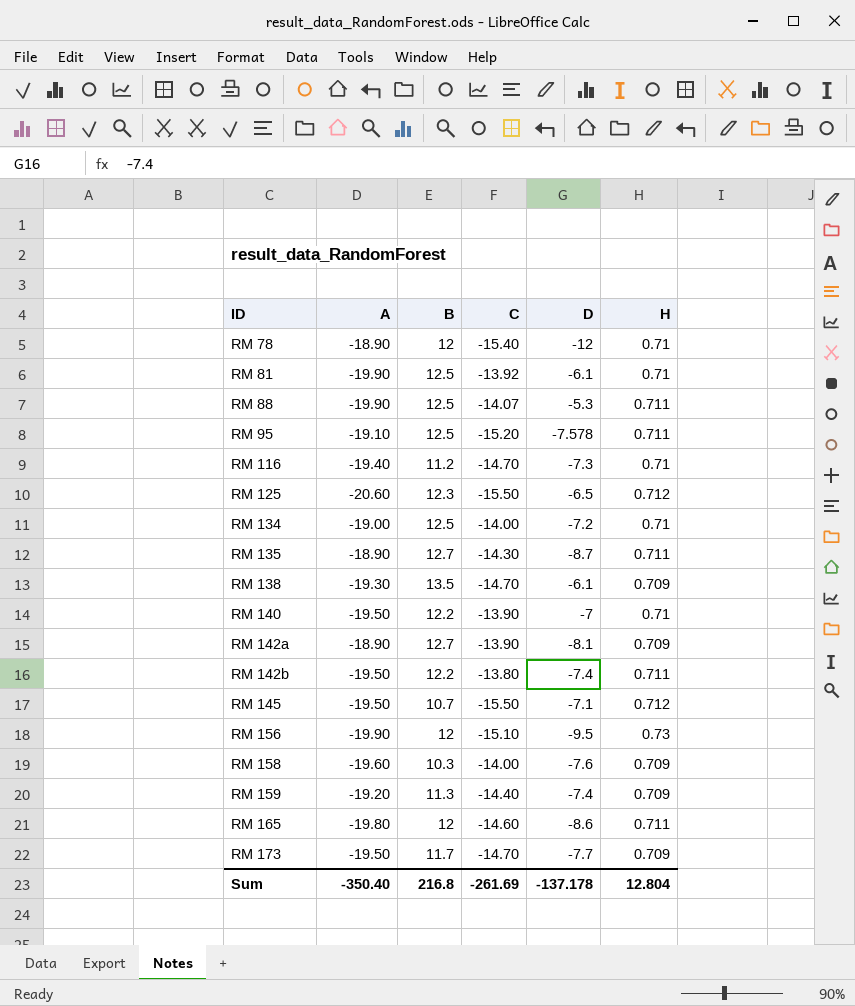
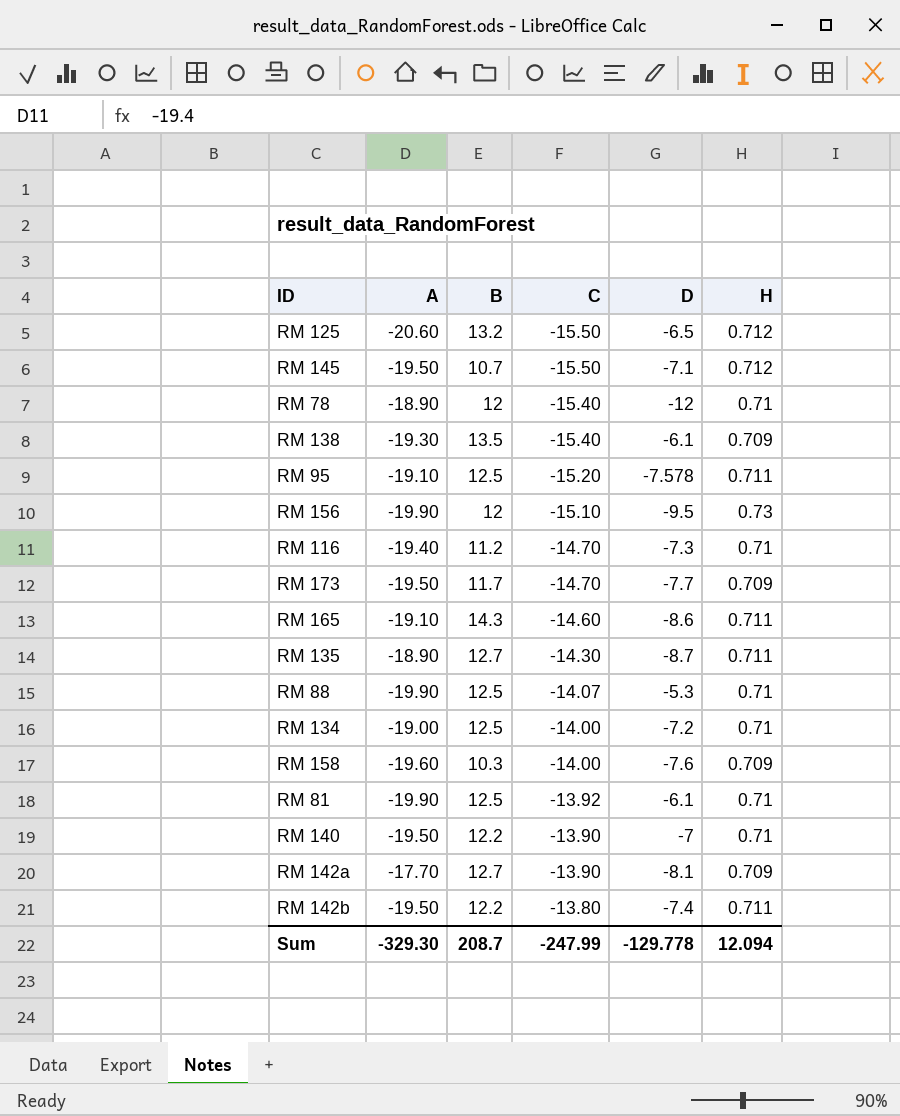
row order: ID ascending -> C ascending
row RM 159: -19.20 | 11.3 | -14.40 | -7.4 | 0.709 -> none
RM 125 | B: 12.3 -> 13.2
RM 138 | C: -14.70 -> -15.40
RM 165 | A: -19.80 -> -19.10
RM 165 | B: 12 -> 14.3
RM 88 | H: 0.711 -> 0.71
RM 142a | A: -18.90 -> -17.70
Sum | A: -350.40 -> -329.30
Sum | B: 216.8 -> 208.7
Sum | C: -261.69 -> -247.99
Sum | D: -137.178 -> -129.778
Sum | H: 12.804 -> 12.094

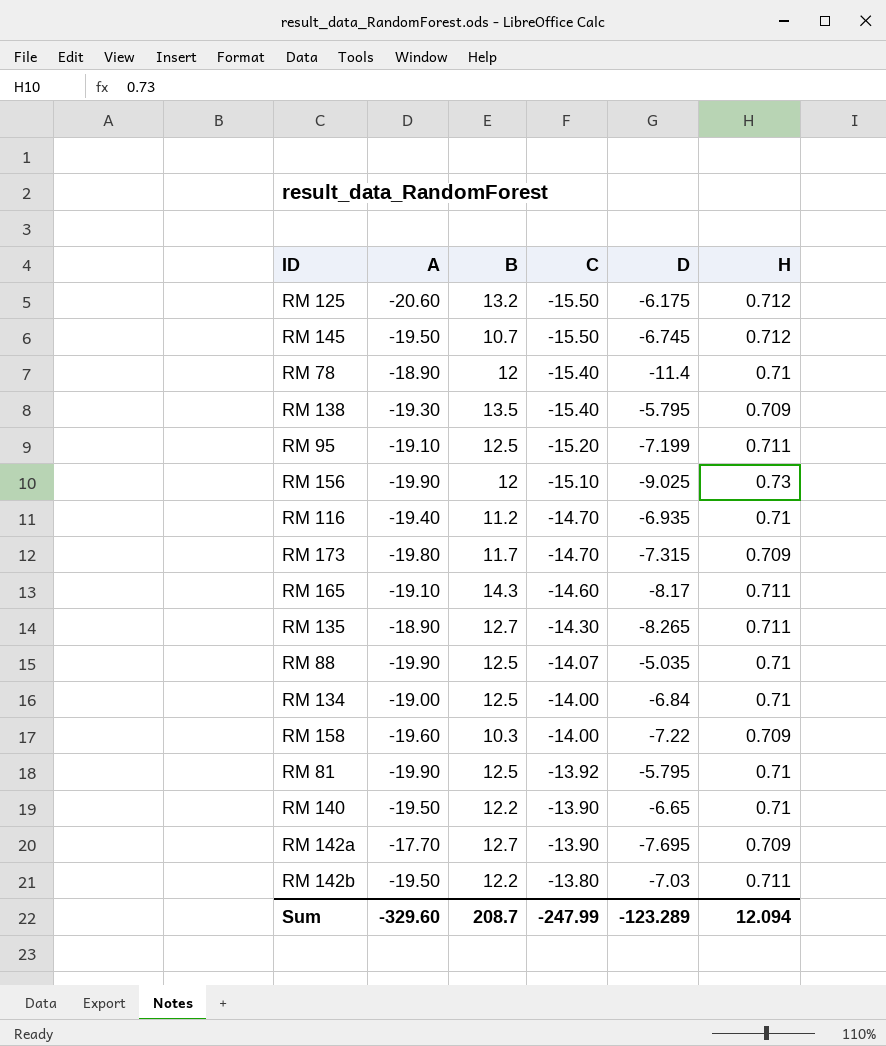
RM 125 | D: -6.5 -> -6.175
RM 145 | D: -7.1 -> -6.745
RM 78 | D: -12 -> -11.4
RM 138 | D: -6.1 -> -5.795
RM 95 | D: -7.578 -> -7.199
RM 156 | D: -9.5 -> -9.025
RM 116 | D: -7.3 -> -6.935
RM 173 | A: -19.50 -> -19.80
RM 173 | D: -7.7 -> -7.315
RM 165 | D: -8.6 -> -8.17
RM 135 | D: -8.7 -> -8.265
RM 88 | D: -5.3 -> -5.035
RM 134 | D: -7.2 -> -6.84
RM 158 | D: -7.6 -> -7.22
RM 81 | D: -6.1 -> -5.795
RM 140 | D: -7 -> -6.65
RM 142a | D: -8.1 -> -7.695
RM 142b | D: -7.4 -> -7.03
Sum | A: -329.30 -> -329.60
Sum | D: -129.778 -> -123.289

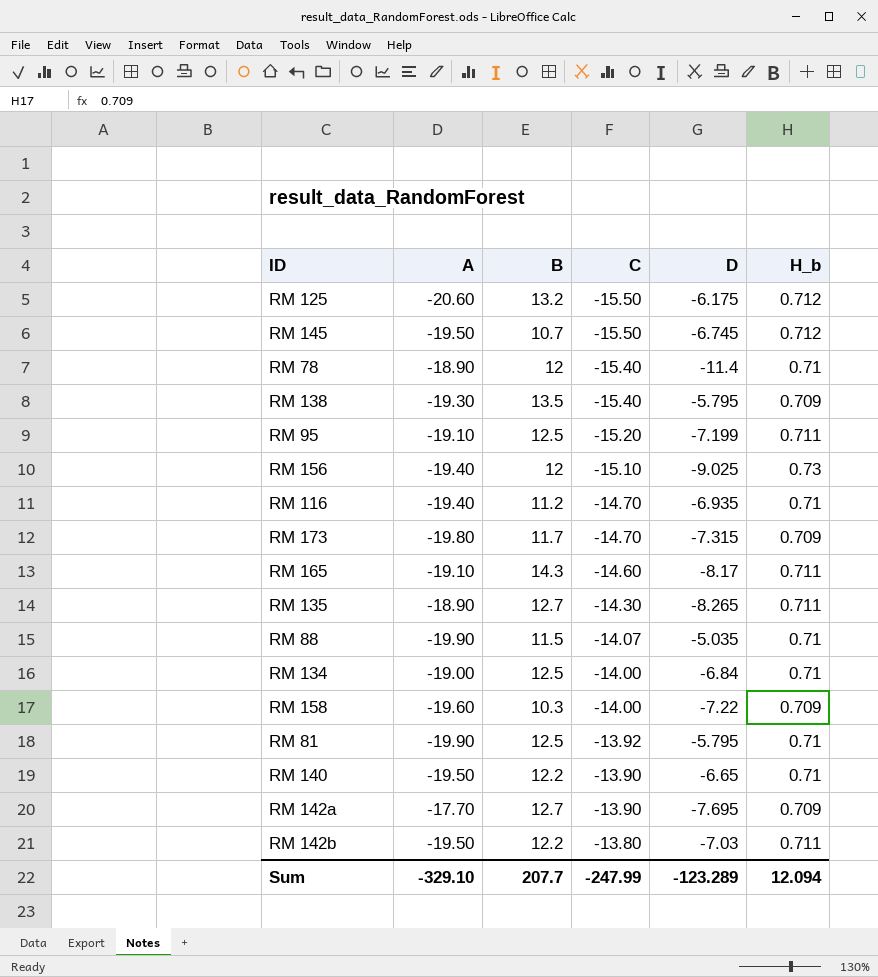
column name: H -> H_b
RM 156 | A: -19.90 -> -19.40
RM 88 | B: 12.5 -> 11.5
Sum | A: -329.60 -> -329.10
Sum | B: 208.7 -> 207.7

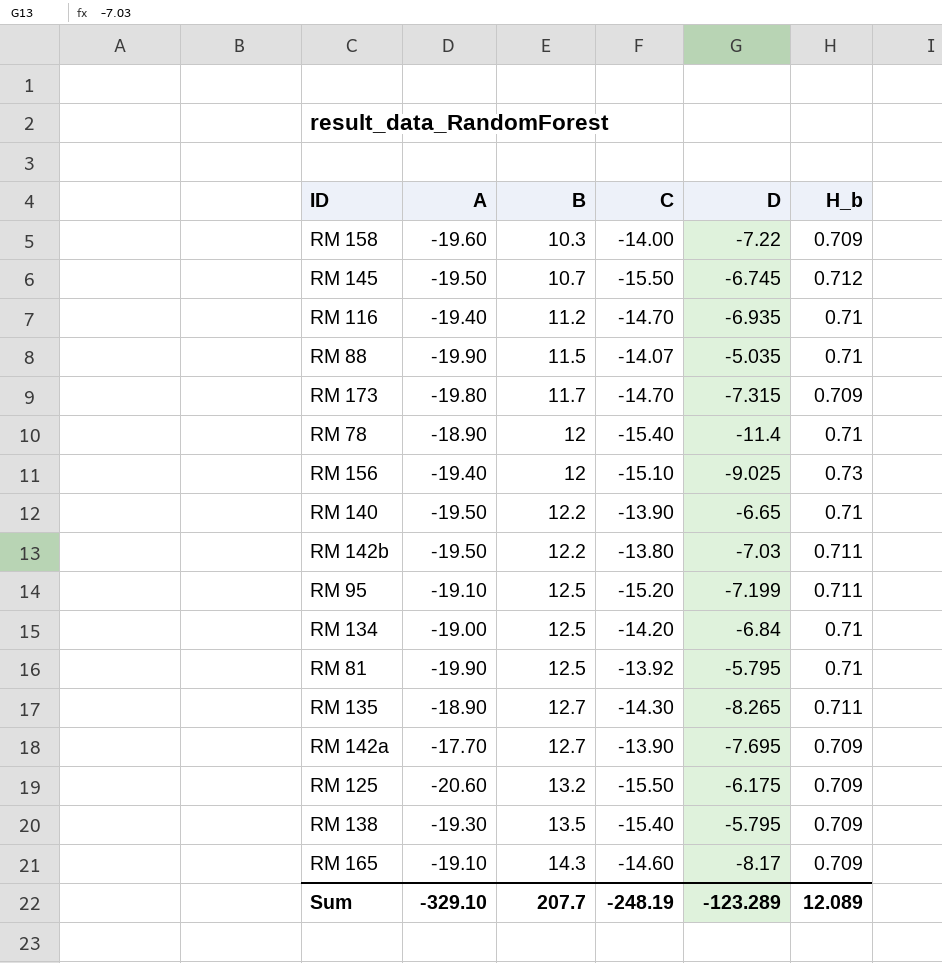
row order: C ascending -> B ascending
RM 134 | C: -14.00 -> -14.20
RM 125 | H_b: 0.712 -> 0.709
RM 165 | H_b: 0.711 -> 0.709
Sum | C: -247.99 -> -248.19
Sum | H_b: 12.094 -> 12.089

